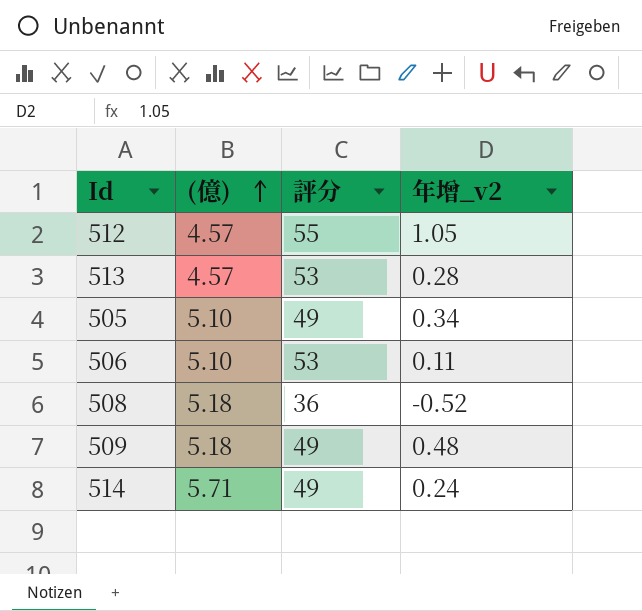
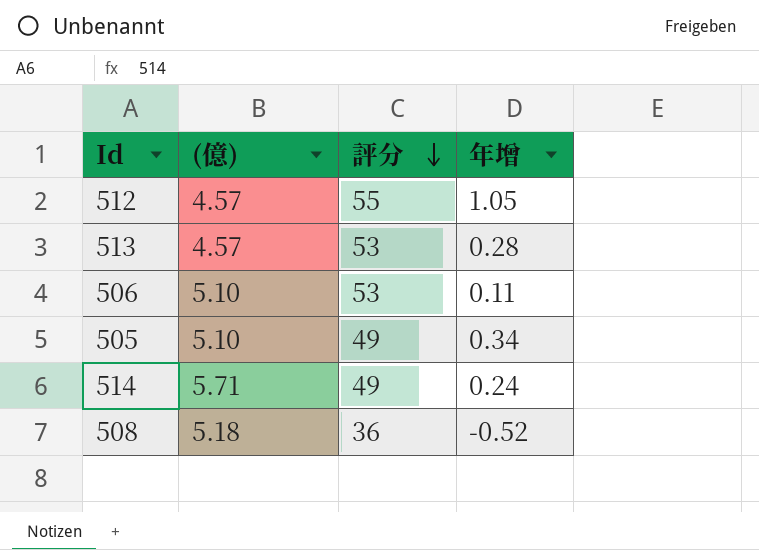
row order: (億) ascending -> 評分 descending
column name: 年增_v2 -> 年增
row 509: 5.18 | 49 | 0.48 -> none

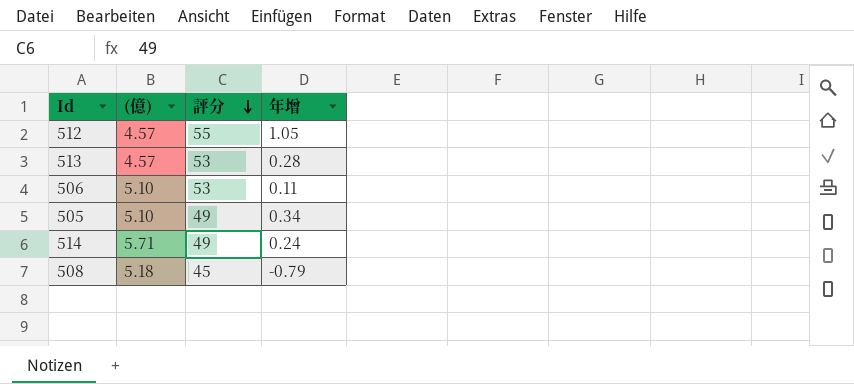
508 | 評分: 36 -> 45
508 | 年增: -0.52 -> -0.79

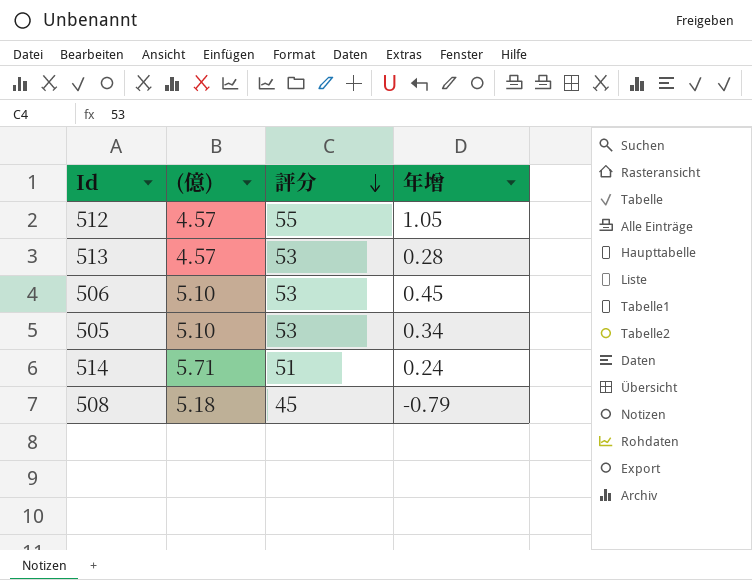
506 | 年增: 0.11 -> 0.45
505 | 評分: 49 -> 53
514 | 評分: 49 -> 51

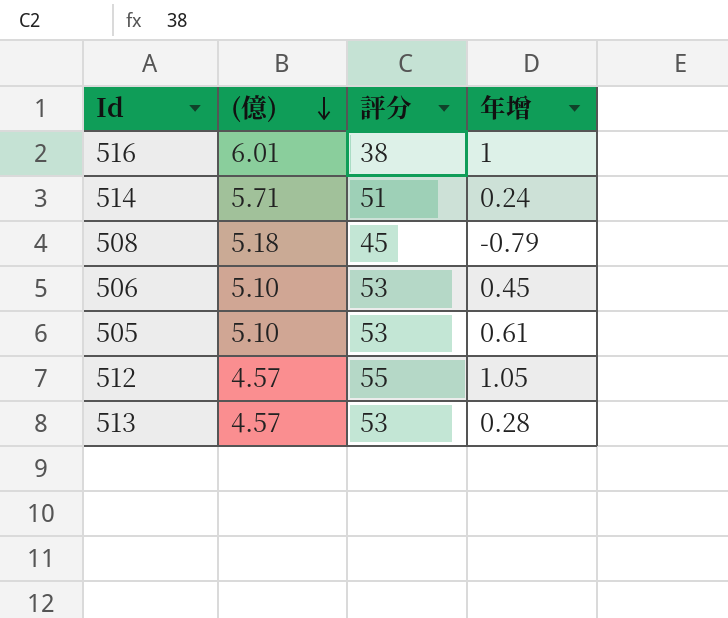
row order: 評分 descending -> (億) descending
row 516: none -> 6.01 | 38 | 1
505 | 年增: 0.34 -> 0.61

